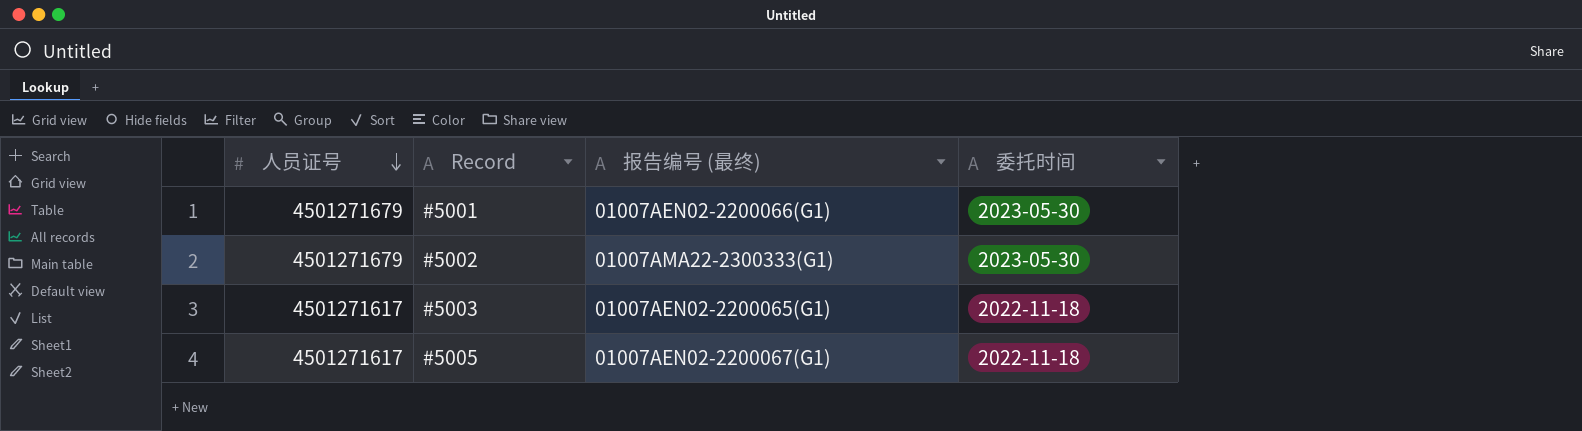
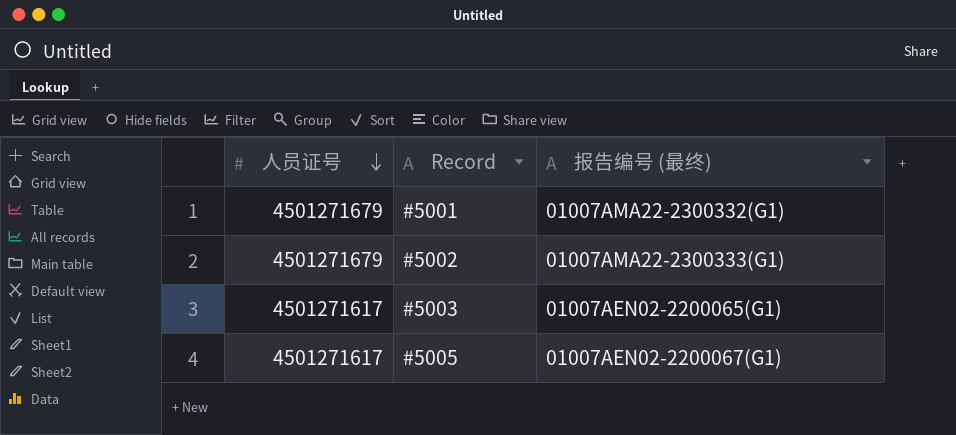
column 委托时间 | position: 4 -> none
#5001 | 报告编号 (最终): 01007AEN02-2200066(G1) -> 01007AMA22-2300332(G1)

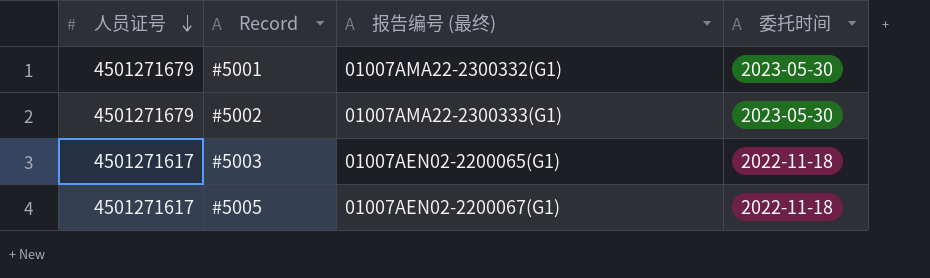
column 委托时间 | position: none -> 4

